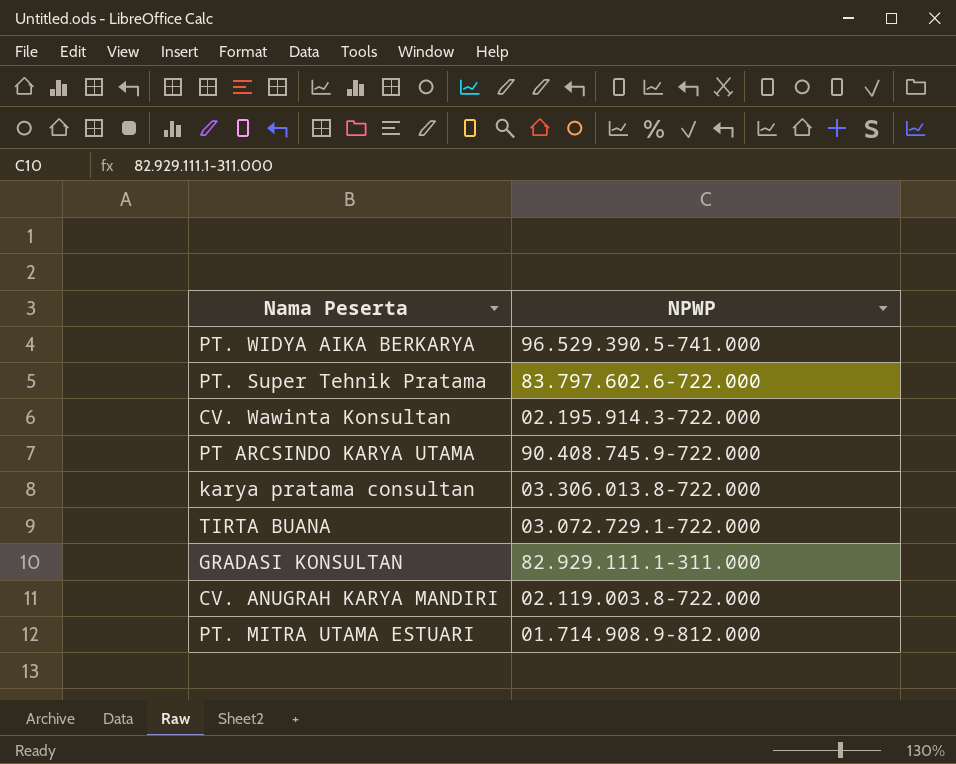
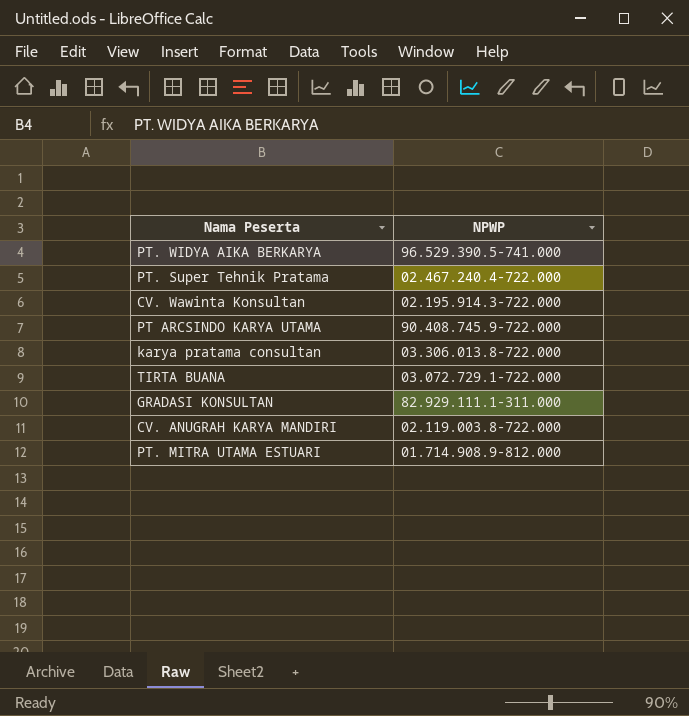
PT. Super Tehnik Pratama | NPWP: 83.797.602.6-722.000 -> 02.467.240.4-722.000

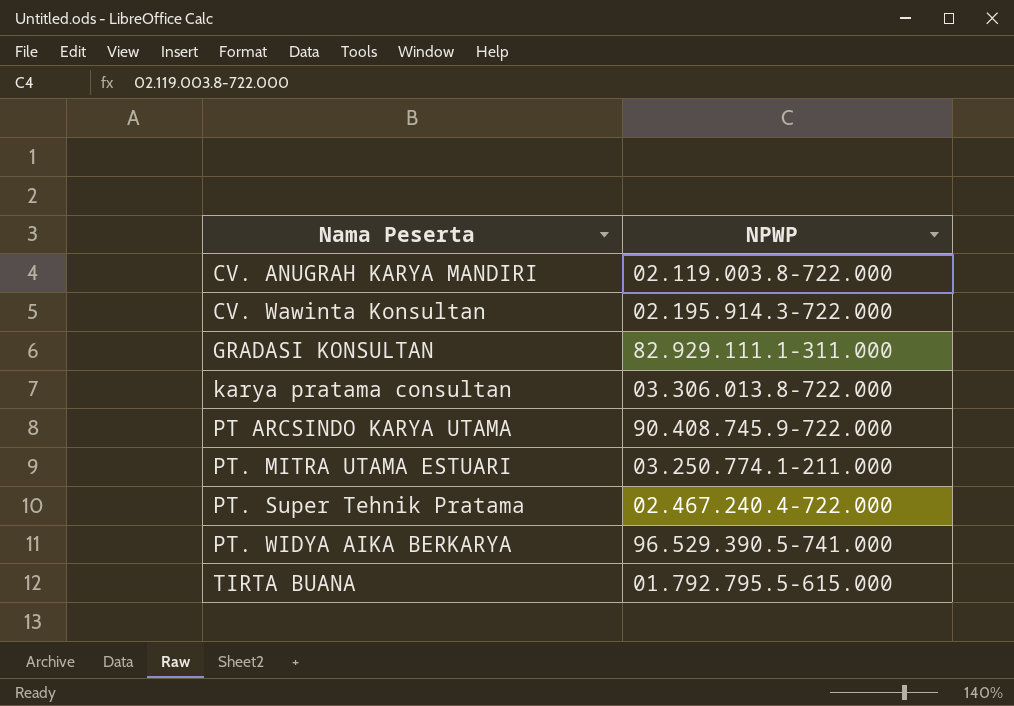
row order: none -> Nama Peserta ascending
PT. MITRA UTAMA ESTUARI | NPWP: 01.714.908.9-812.000 -> 03.250.774.1-211.000
TIRTA BUANA | NPWP: 03.072.729.1-722.000 -> 01.792.795.5-615.000

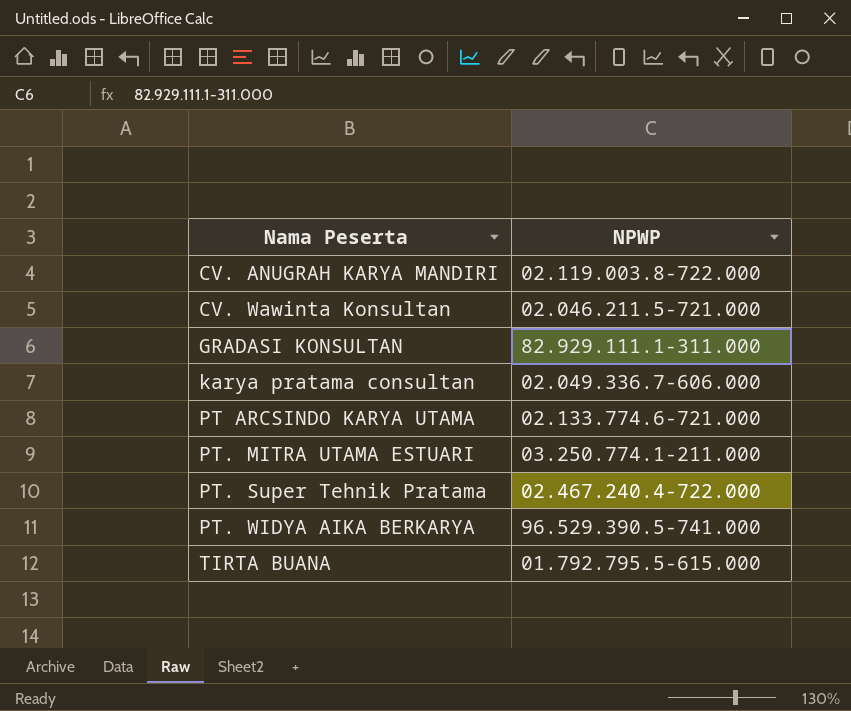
CV. Wawinta Konsultan | NPWP: 02.195.914.3-722.000 -> 02.046.211.5-721.000
karya pratama consultan | NPWP: 03.306.013.8-722.000 -> 02.049.336.7-606.000
PT ARCSINDO KARYA UTAMA | NPWP: 90.408.745.9-722.000 -> 02.133.774.6-721.000

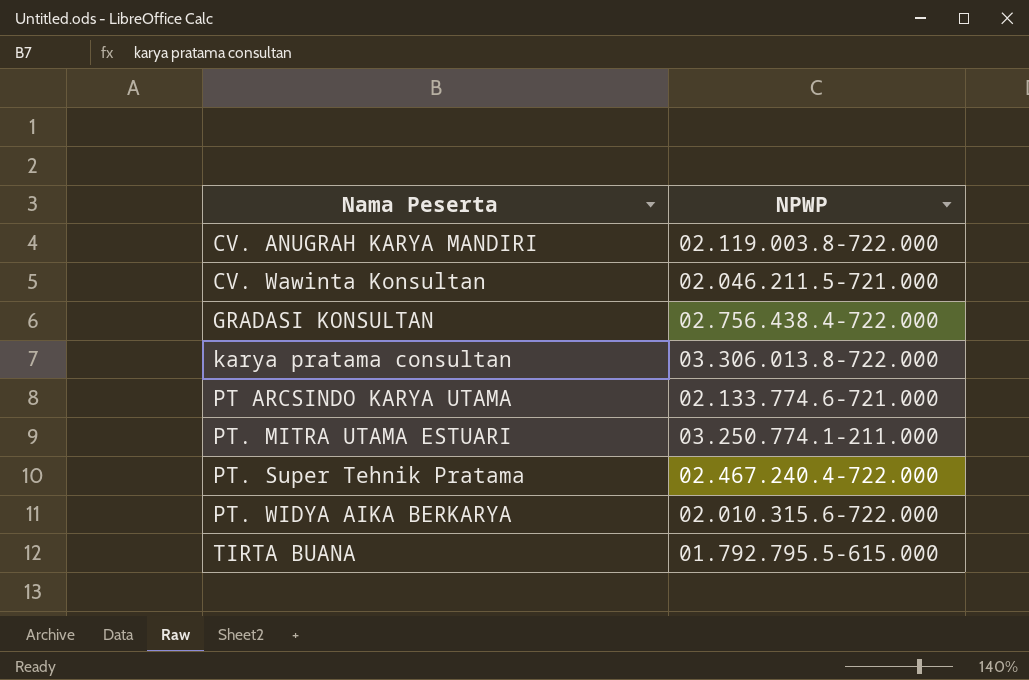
GRADASI KONSULTAN | NPWP: 82.929.111.1-311.000 -> 02.756.438.4-722.000
karya pratama consultan | NPWP: 02.049.336.7-606.000 -> 03.306.013.8-722.000
PT. WIDYA AIKA BERKARYA | NPWP: 96.529.390.5-741.000 -> 02.010.315.6-722.000

